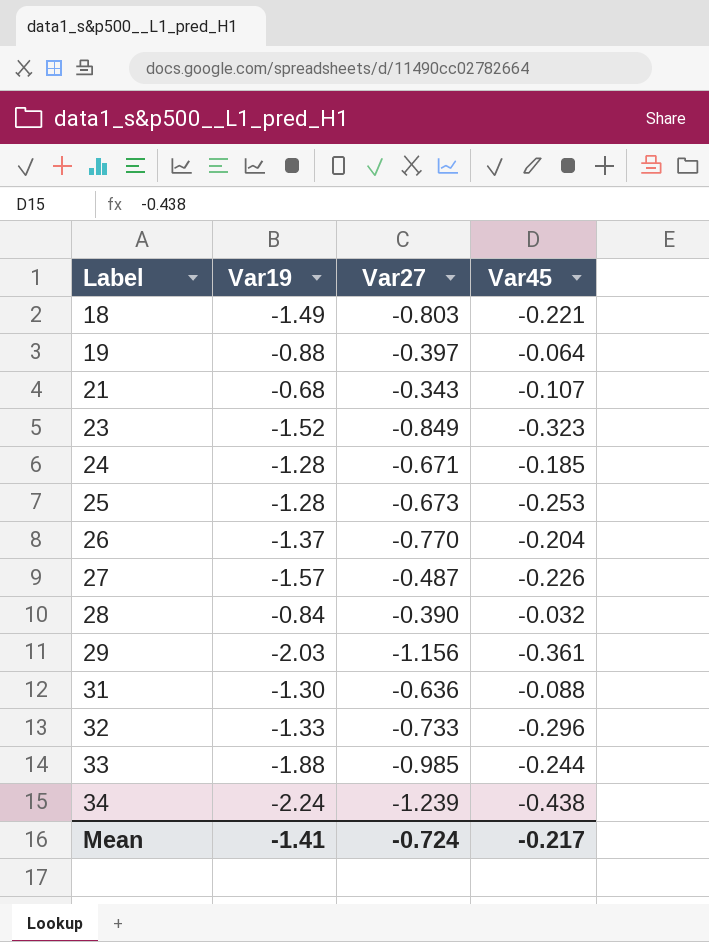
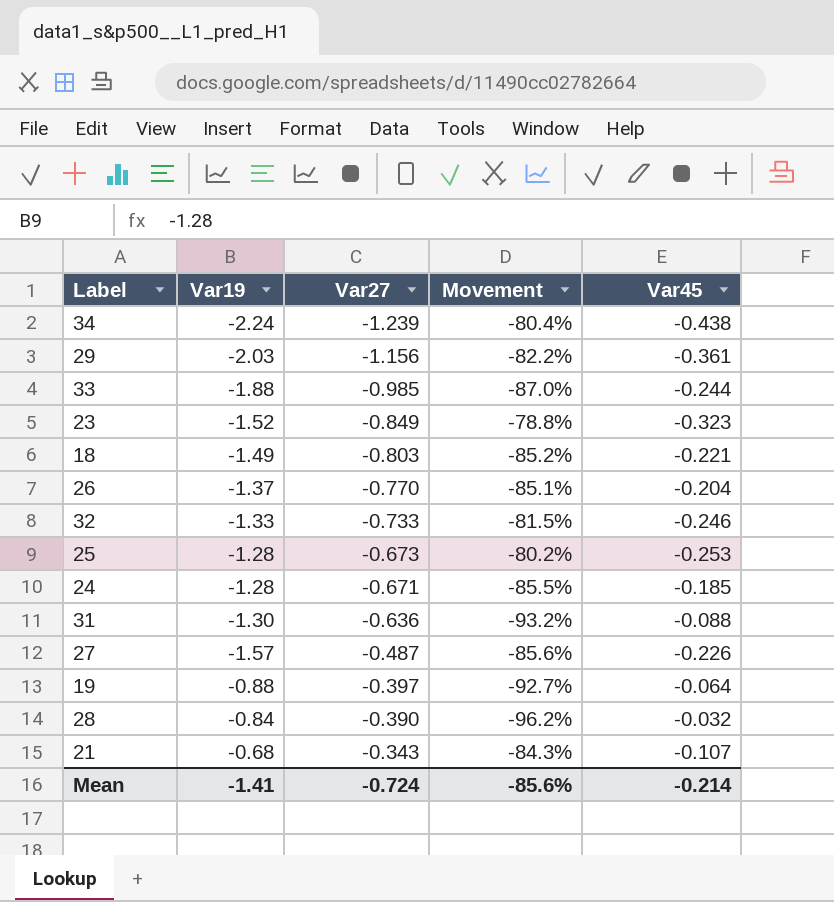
row order: Label ascending -> Var27 ascending
column Movement | formula: none -> ([Var45] - [Var19]) / [Var19]
32 | Var45: -0.296 -> -0.246
Mean | Var45: -0.217 -> -0.214

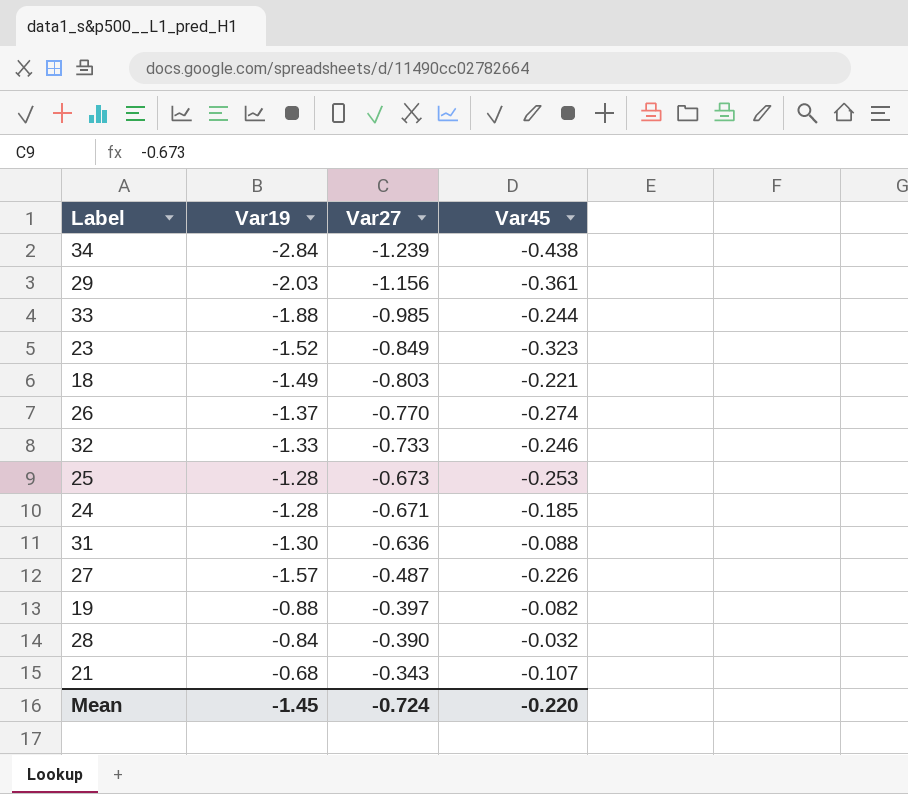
column Movement | formula: ([Var45] - [Var19]) / [Var19] -> none
34 | Var19: -2.24 -> -2.84
26 | Var45: -0.204 -> -0.274
19 | Var45: -0.064 -> -0.082
Mean | Var19: -1.41 -> -1.45
Mean | Var45: -0.214 -> -0.220

